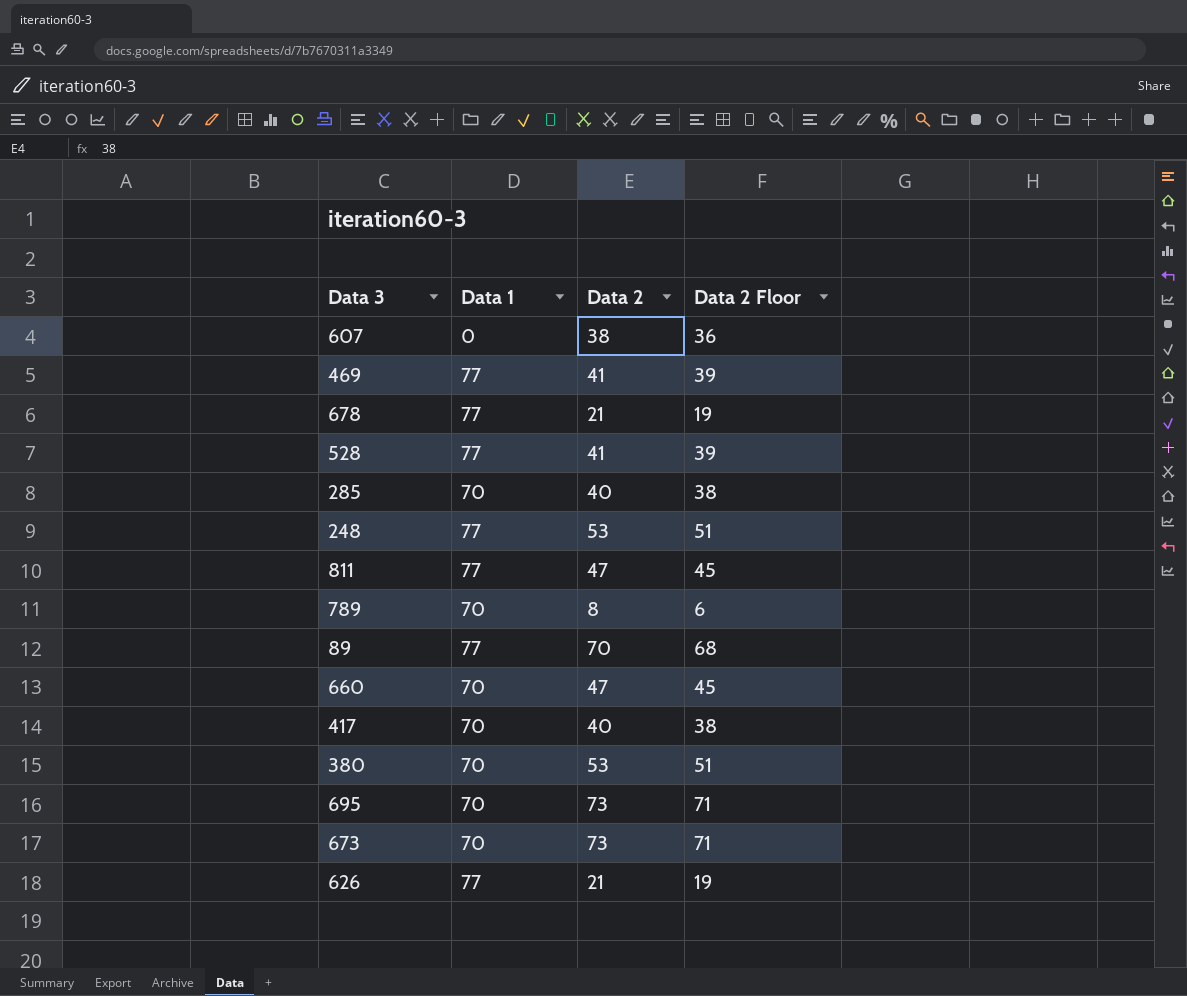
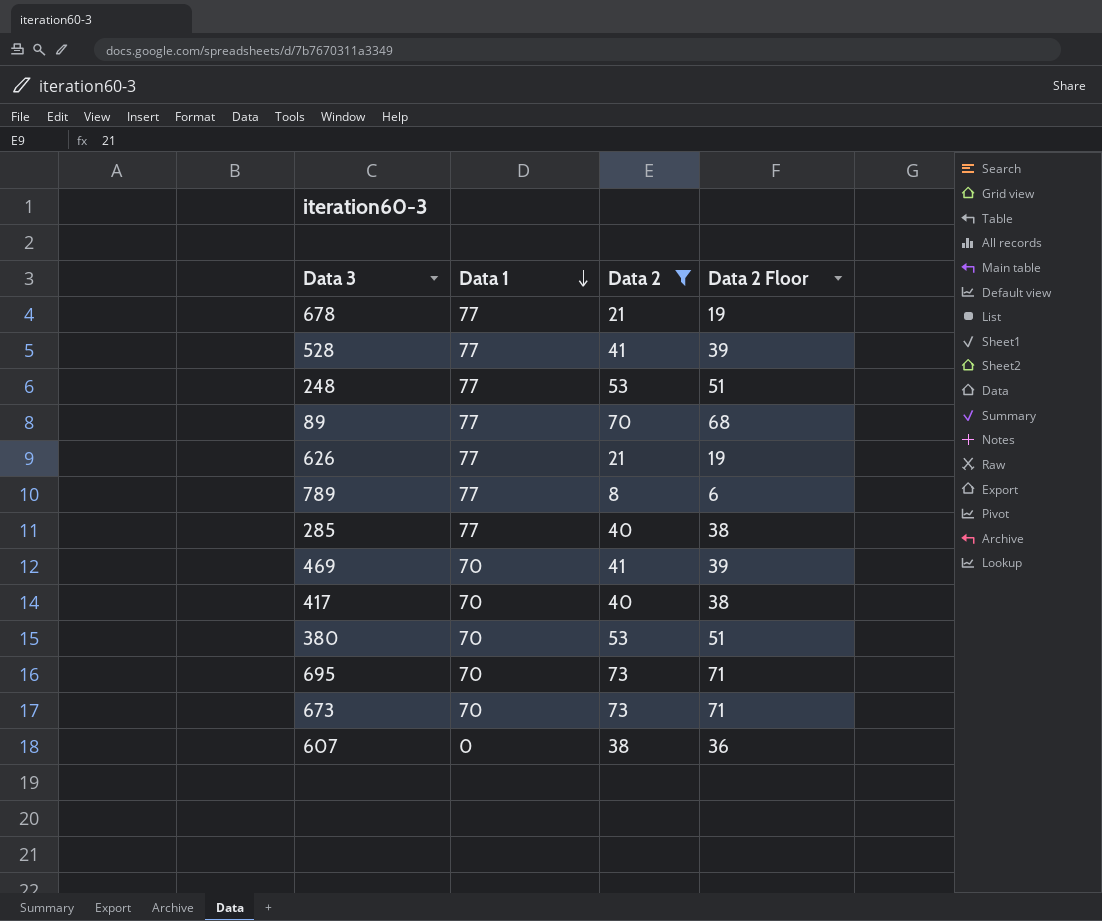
filter: none -> Data 2 != 47
row order: none -> Data 1 descending
789 | Data 1: 70 -> 77
285 | Data 1: 70 -> 77
469 | Data 1: 77 -> 70

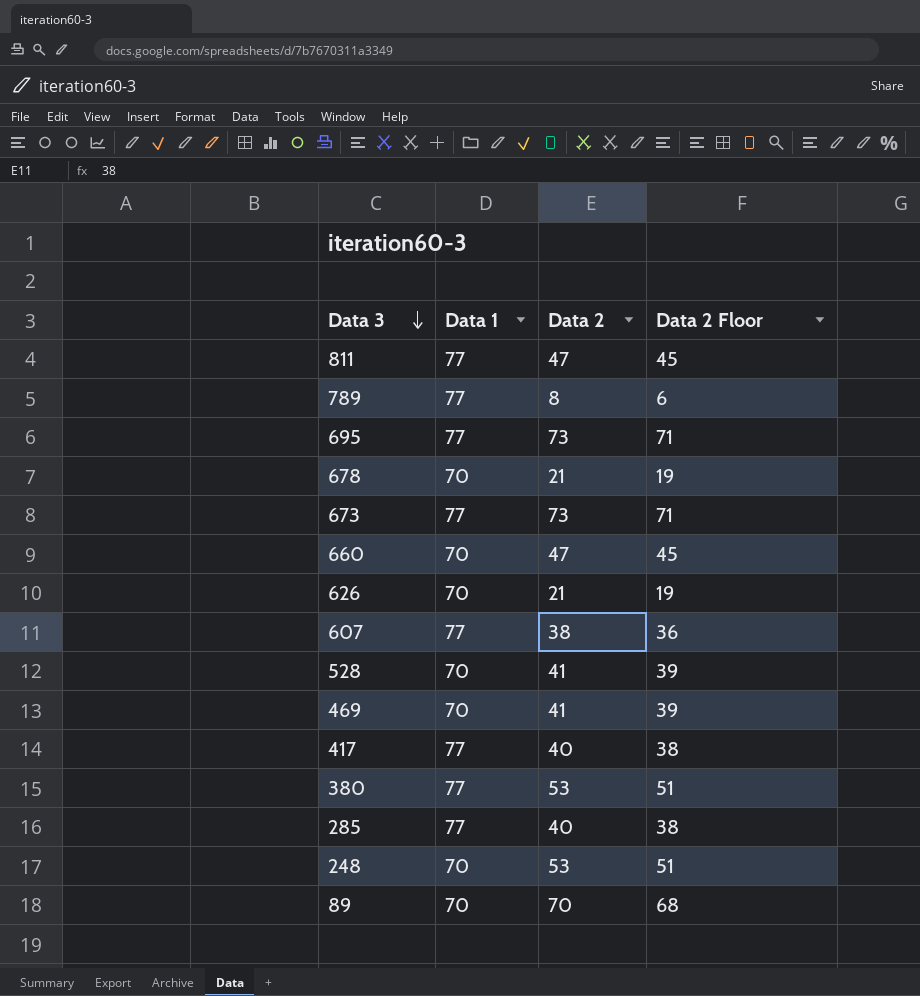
filter: Data 2 != 47 -> none
row order: Data 1 descending -> Data 3 descending
695 | Data 1: 70 -> 77
678 | Data 1: 77 -> 70
673 | Data 1: 70 -> 77
626 | Data 1: 77 -> 70
607 | Data 1: 0 -> 77
528 | Data 1: 77 -> 70
417 | Data 1: 70 -> 77
380 | Data 1: 70 -> 77
248 | Data 1: 77 -> 70
89 | Data 1: 77 -> 70

